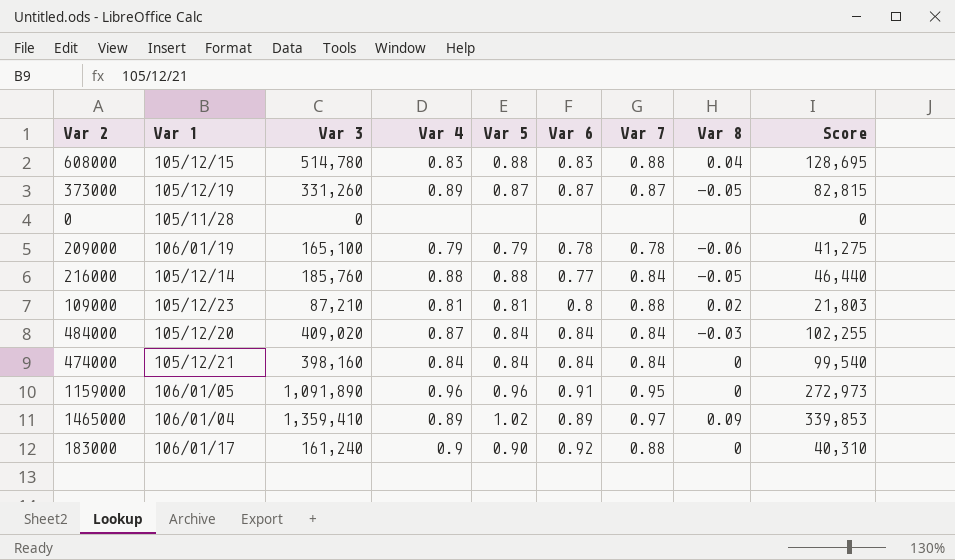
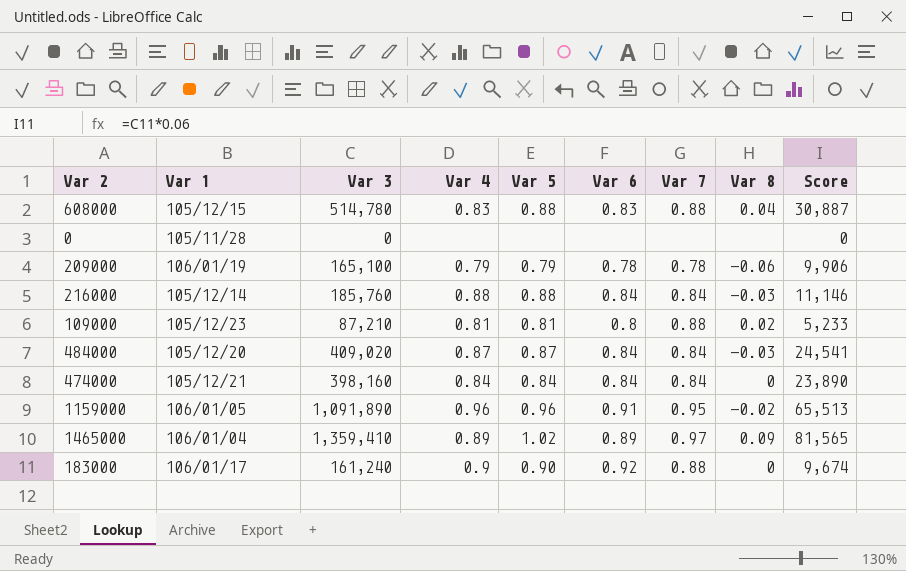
column Score | formula: [Var 3] * 0.25 -> [Var 3] * 0.06
row 373000: 105/12/19 | 331,260 | 0.89 | 0.87 | 0.87 | 0.87 | -0.05 | 82,815 -> none
216000 | Var 6: 0.77 -> 0.84
216000 | Var 8: -0.05 -> -0.03
484000 | Var 5: 0.84 -> 0.87
1159000 | Var 8: 0 -> -0.02

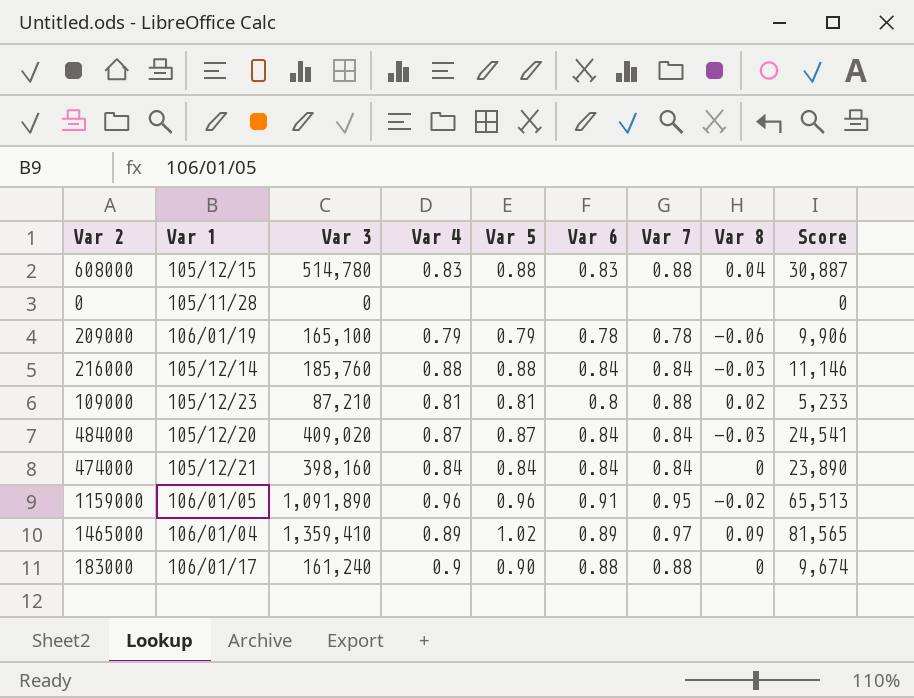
183000 | Var 6: 0.92 -> 0.88

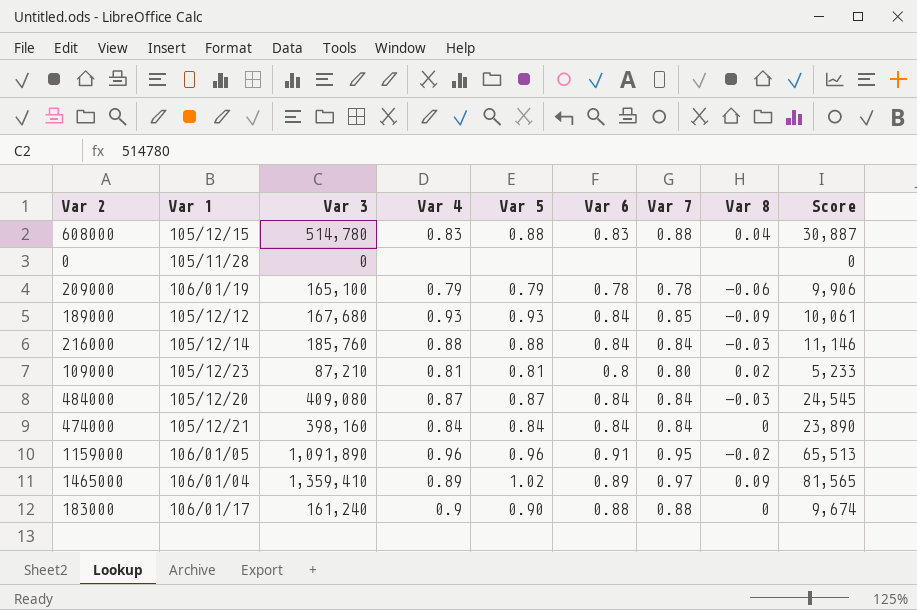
row 189000: none -> 105/12/12 | 167,680 | 0.93 | 0.93 | 0.84 | 0.85 | -0.09 | 10,061
109000 | Var 7: 0.88 -> 0.80
484000 | Var 3: 409,020 -> 409,080
484000 | Score: 24,541 -> 24,545

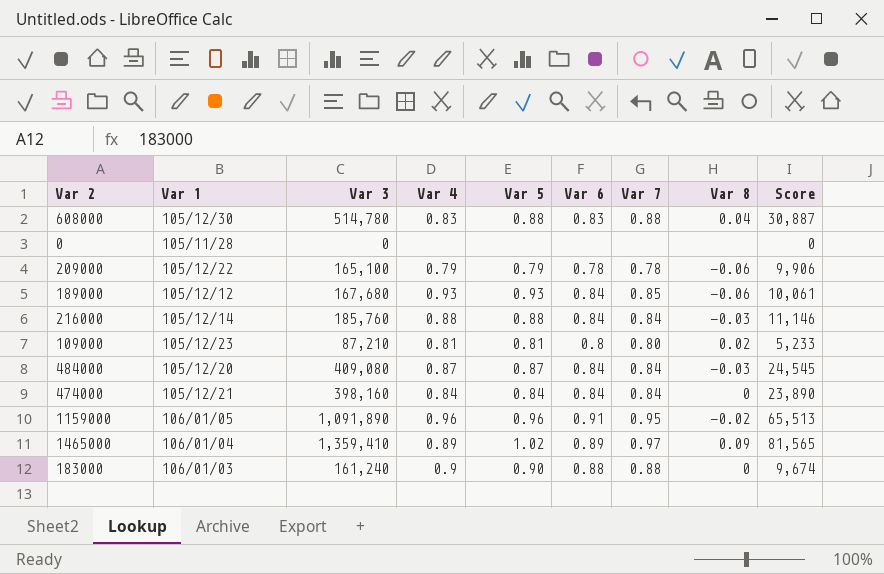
608000 | Var 1: 105/12/15 -> 105/12/30
209000 | Var 1: 106/01/19 -> 105/12/22
189000 | Var 8: -0.09 -> -0.06
183000 | Var 1: 106/01/17 -> 106/01/03

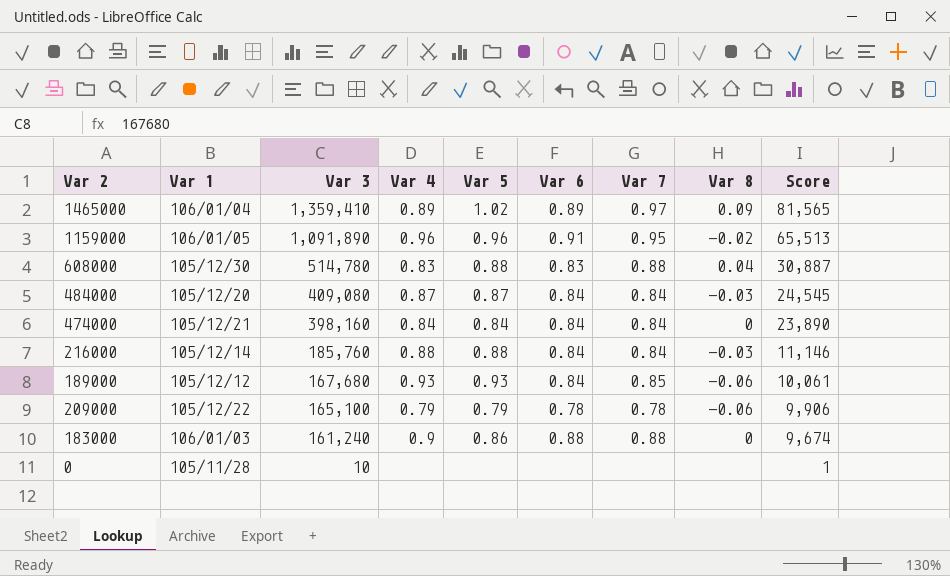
row order: none -> Var 3 descending
row 109000: 105/12/23 | 87,210 | 0.81 | 0.81 | 0.8 | 0.80 | 0.02 | 5,233 -> none
183000 | Var 5: 0.90 -> 0.86
0 | Var 3: 0 -> 10
0 | Score: 0 -> 1

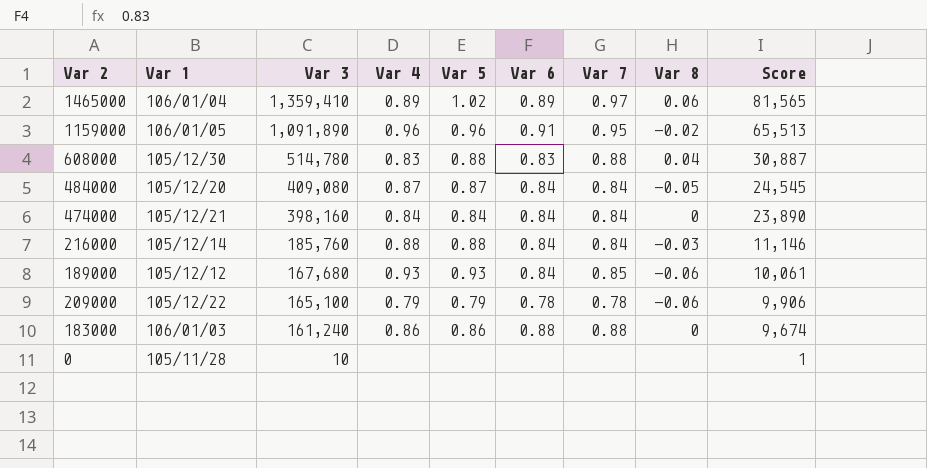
1465000 | Var 8: 0.09 -> 0.06
484000 | Var 8: -0.03 -> -0.05
183000 | Var 4: 0.9 -> 0.86

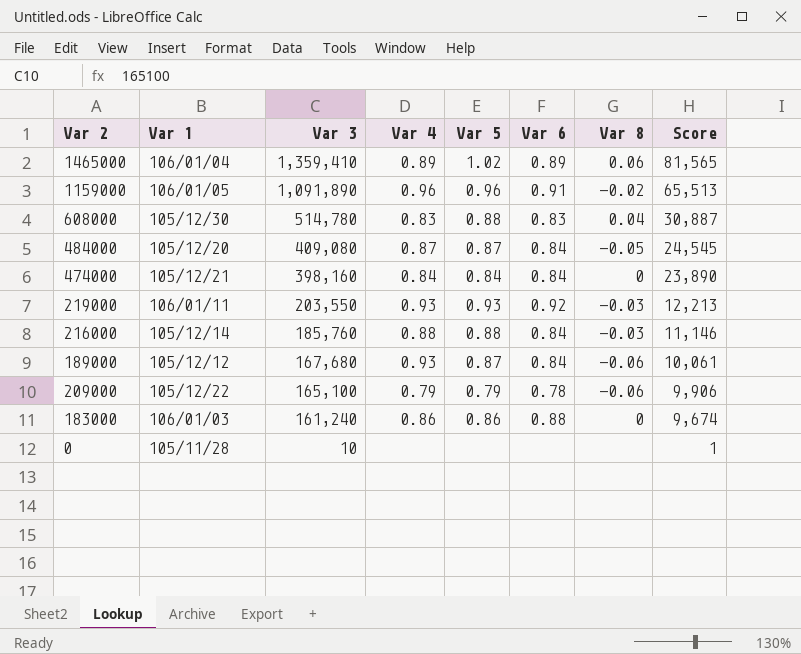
column Var 7 | position: 7 -> none
row 219000: none -> 106/01/11 | 203,550 | 0.93 | 0.93 | 0.92 | -0.03 | 12,213
189000 | Var 5: 0.93 -> 0.87

